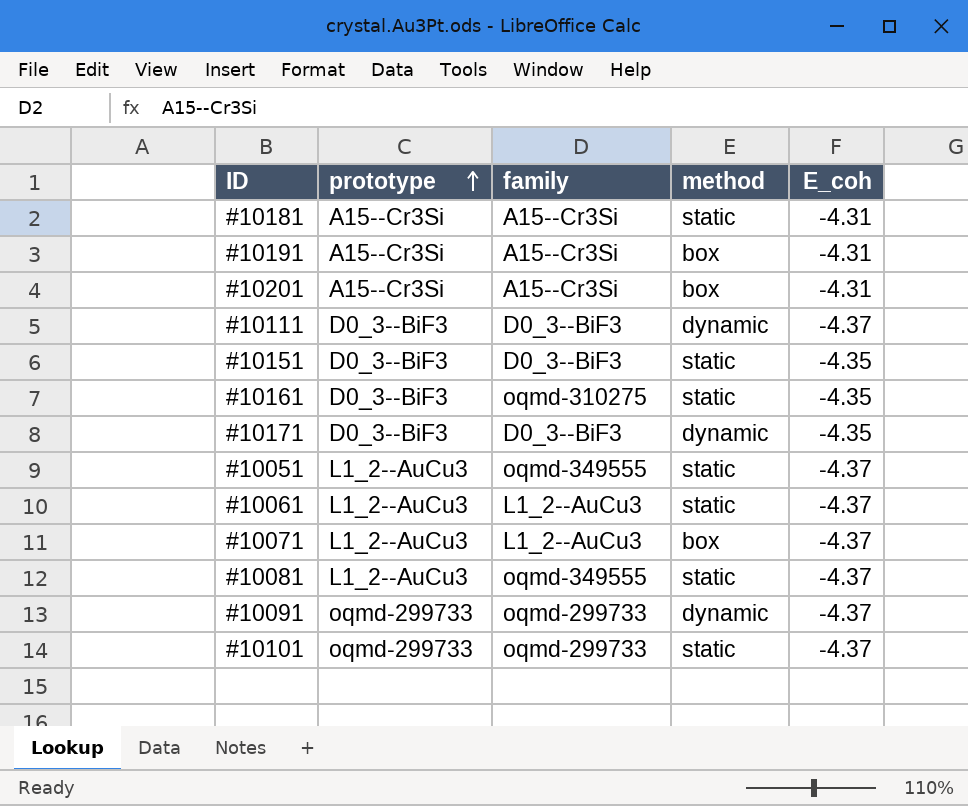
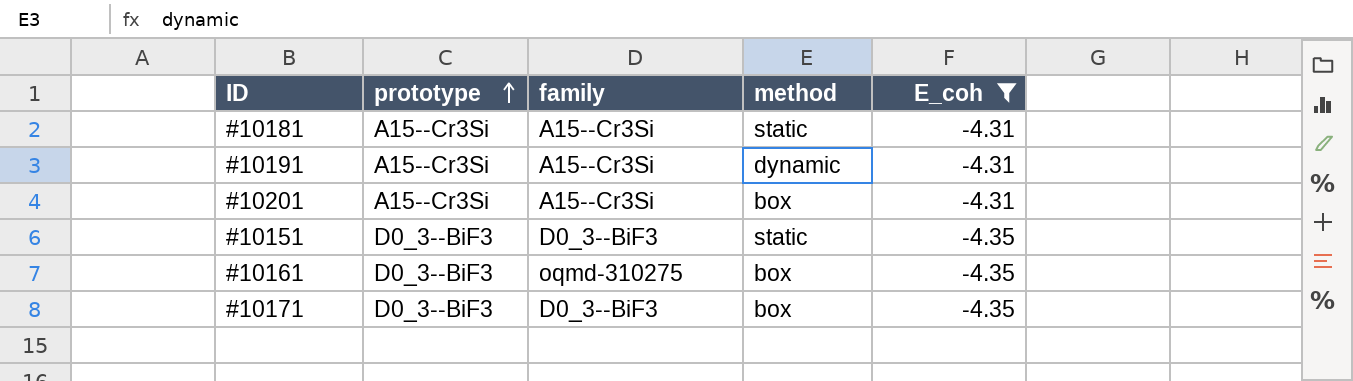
filter: none -> E_coh != -4.37
#10191 | method: box -> dynamic
#10161 | method: static -> box
#10171 | method: dynamic -> box

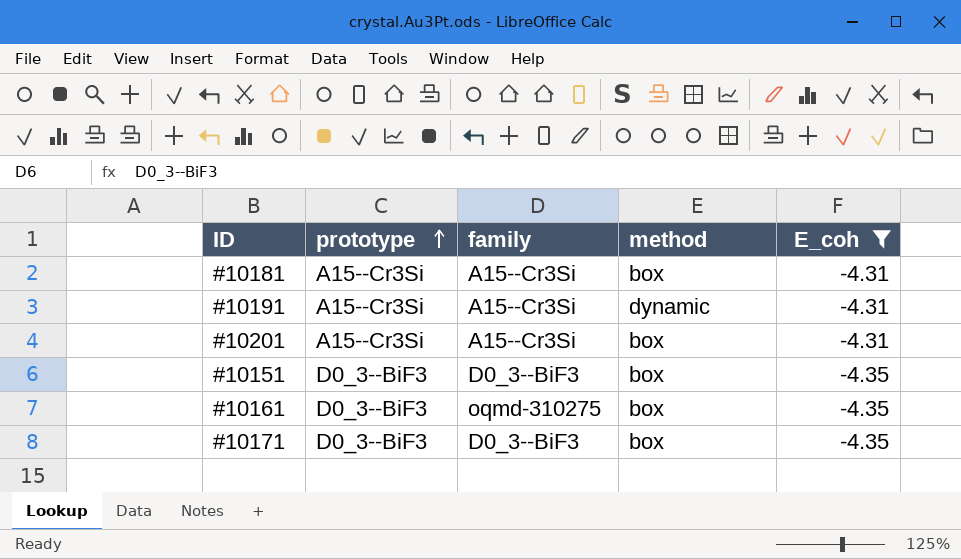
#10181 | method: static -> box
#10151 | method: static -> box

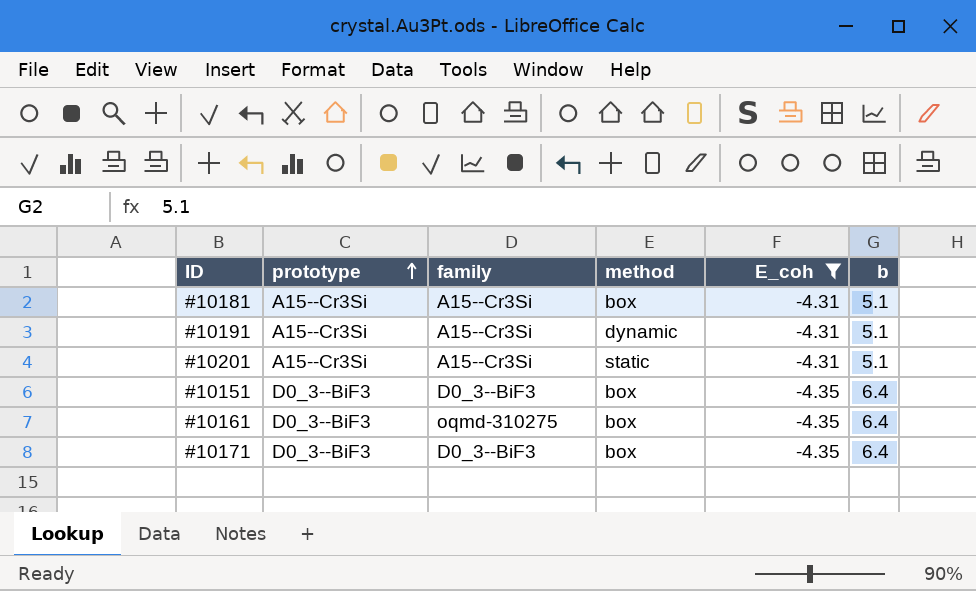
column b | position: none -> 6
#10201 | method: box -> static

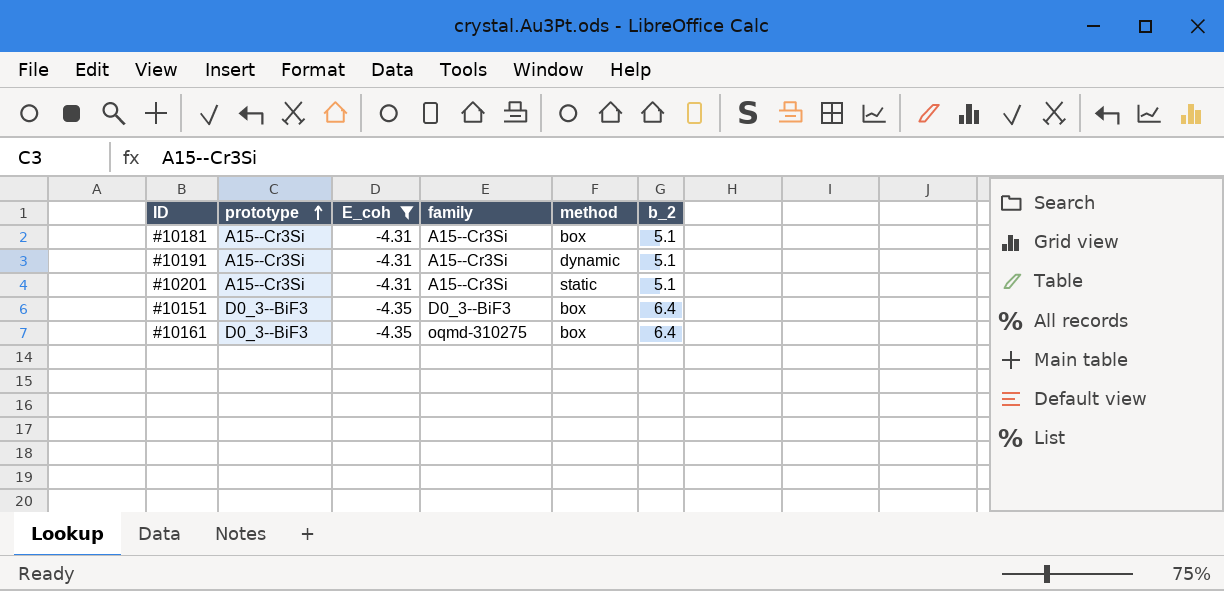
column E_coh | position: 5 -> 3
column name: b -> b_2
row #10171: D0_3--BiF3 | D0_3--BiF3 | box | -4.35 | 6.4 -> none

